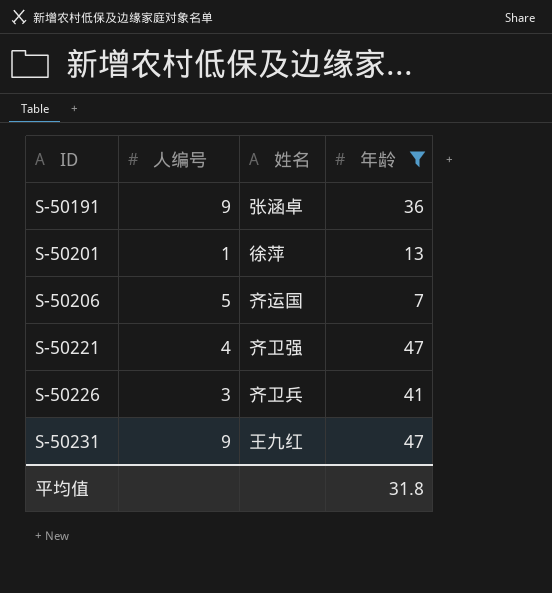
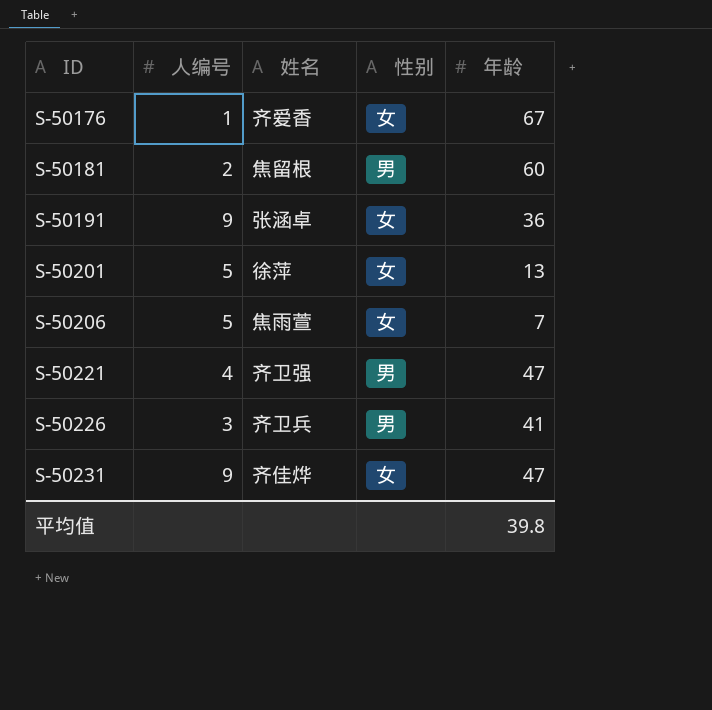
filter: 年龄 <= 47 -> none
column 性别 | position: none -> 4
S-50201 | 人编号: 1 -> 5
S-50206 | 姓名: 齐运国 -> 焦雨萱
S-50231 | 姓名: 王九红 -> 齐佳烨
平均值 | 年龄: 31.8 -> 39.8

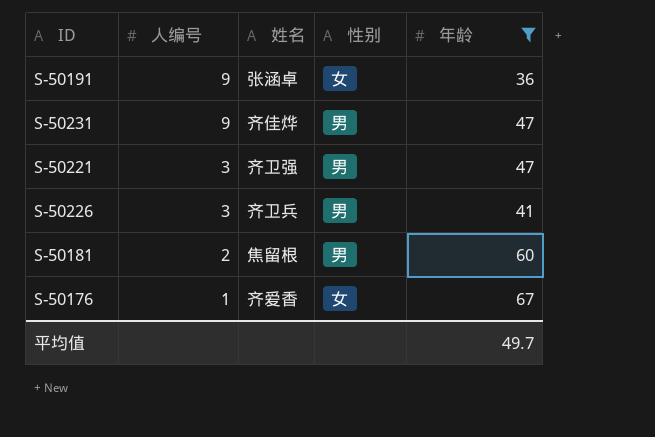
filter: none -> 年龄 >= 36
row order: ID ascending -> 人编号 descending
S-50231 | 性别: 女 -> 男
S-50221 | 人编号: 4 -> 3
平均值 | 年龄: 39.8 -> 49.7

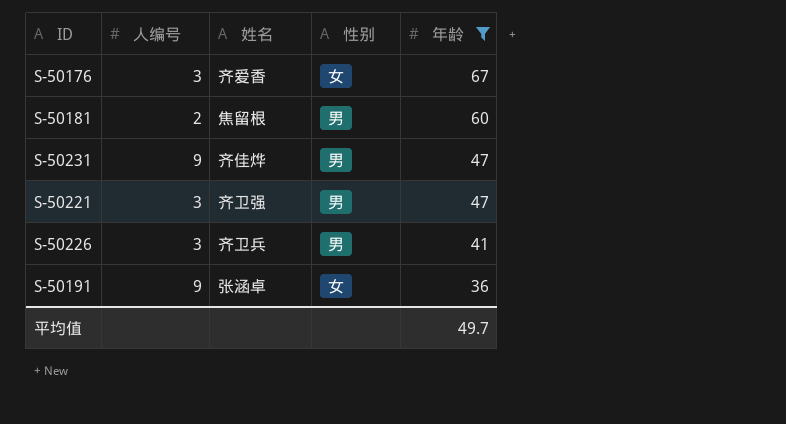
row order: 人编号 descending -> 年龄 descending
S-50176 | 人编号: 1 -> 3

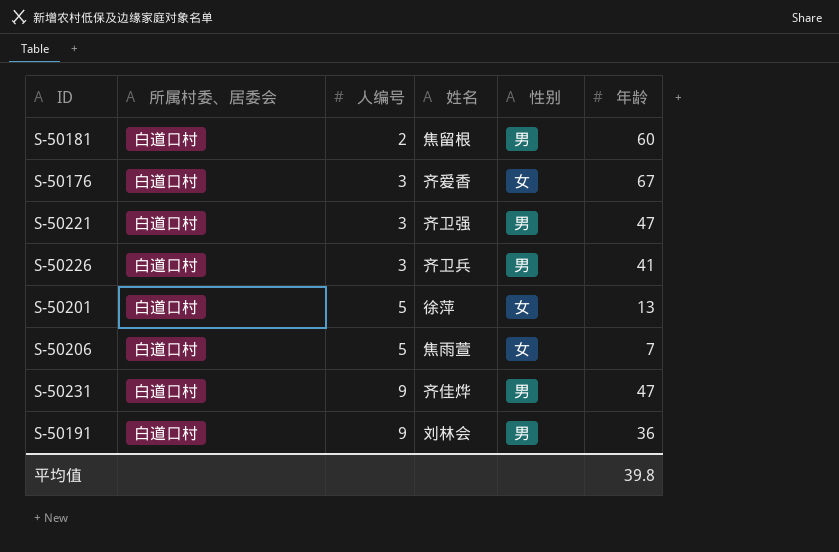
filter: 年龄 >= 36 -> none
row order: 年龄 descending -> 人编号 ascending
column 所属村委、居委会 | position: none -> 2
S-50191 | 姓名: 张涵卓 -> 刘林会
S-50191 | 性别: 女 -> 男
平均值 | 年龄: 49.7 -> 39.8

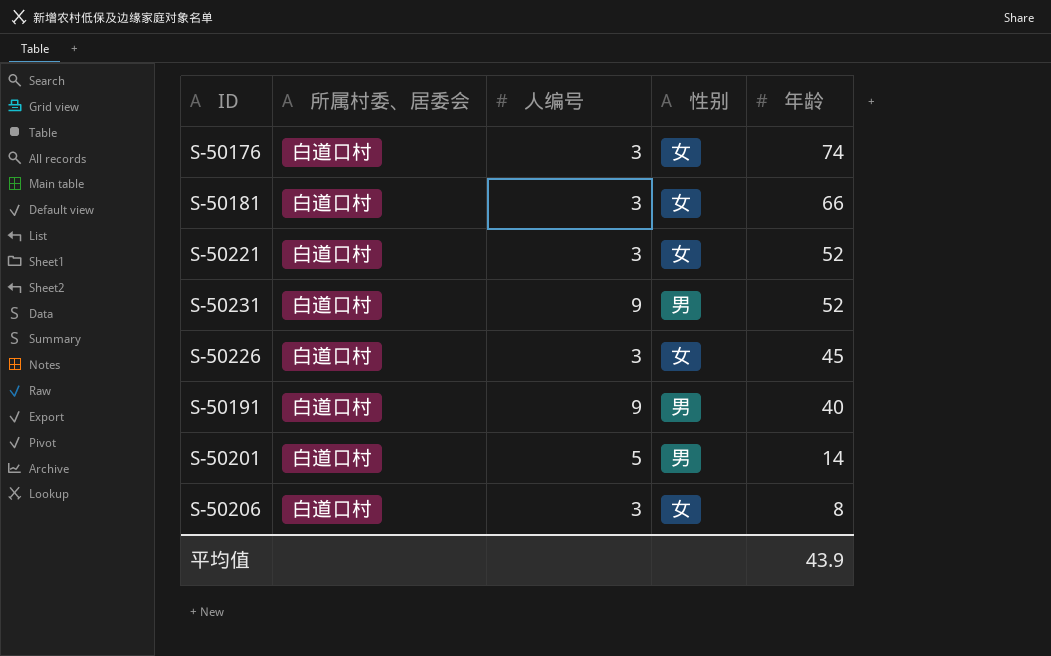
row order: 人编号 ascending -> 年龄 descending
column 姓名 | position: 4 -> none
S-50176 | 年龄: 67 -> 74
S-50181 | 人编号: 2 -> 3
S-50181 | 性别: 男 -> 女
S-50181 | 年龄: 60 -> 66
S-50221 | 性别: 男 -> 女
S-50221 | 年龄: 47 -> 52
S-50231 | 年龄: 47 -> 52
S-50226 | 性别: 男 -> 女
S-50226 | 年龄: 41 -> 45
S-50191 | 年龄: 36 -> 40
S-50201 | 性别: 女 -> 男
S-50201 | 年龄: 13 -> 14
S-50206 | 人编号: 5 -> 3
S-50206 | 年龄: 7 -> 8
平均值 | 年龄: 39.8 -> 43.9

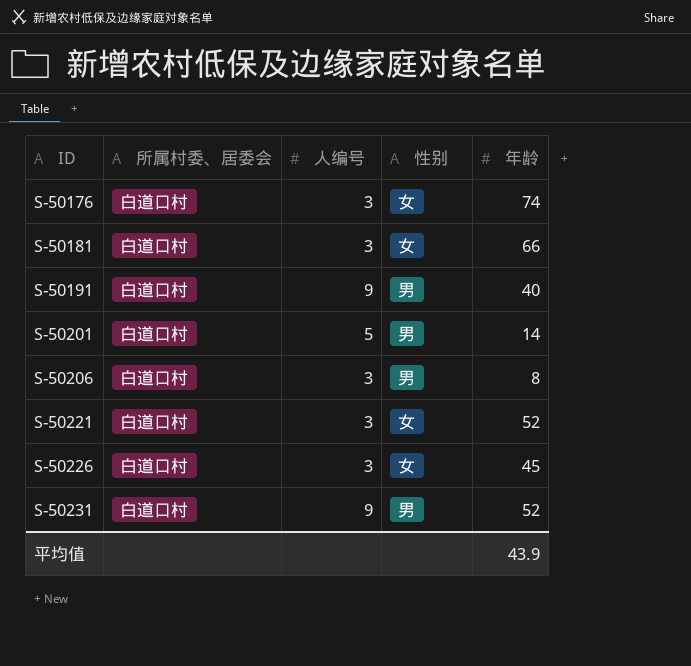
row order: 年龄 descending -> ID ascending
S-50206 | 性别: 女 -> 男

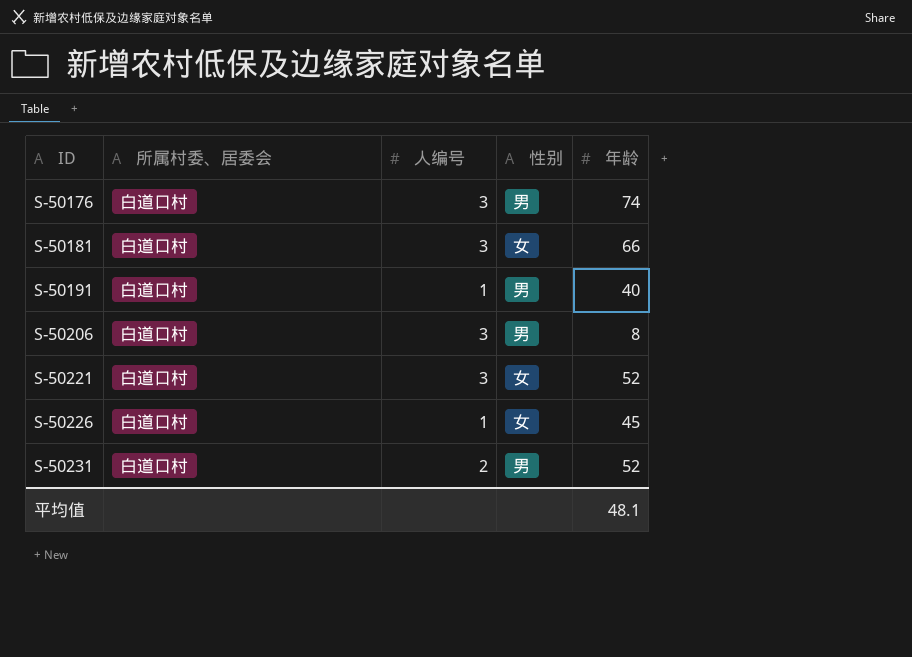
row S-50201: 白道口村 | 5 | 男 | 14 -> none
S-50176 | 性别: 女 -> 男
S-50191 | 人编号: 9 -> 1
S-50226 | 人编号: 3 -> 1
S-50231 | 人编号: 9 -> 2
平均值 | 年龄: 43.9 -> 48.1

